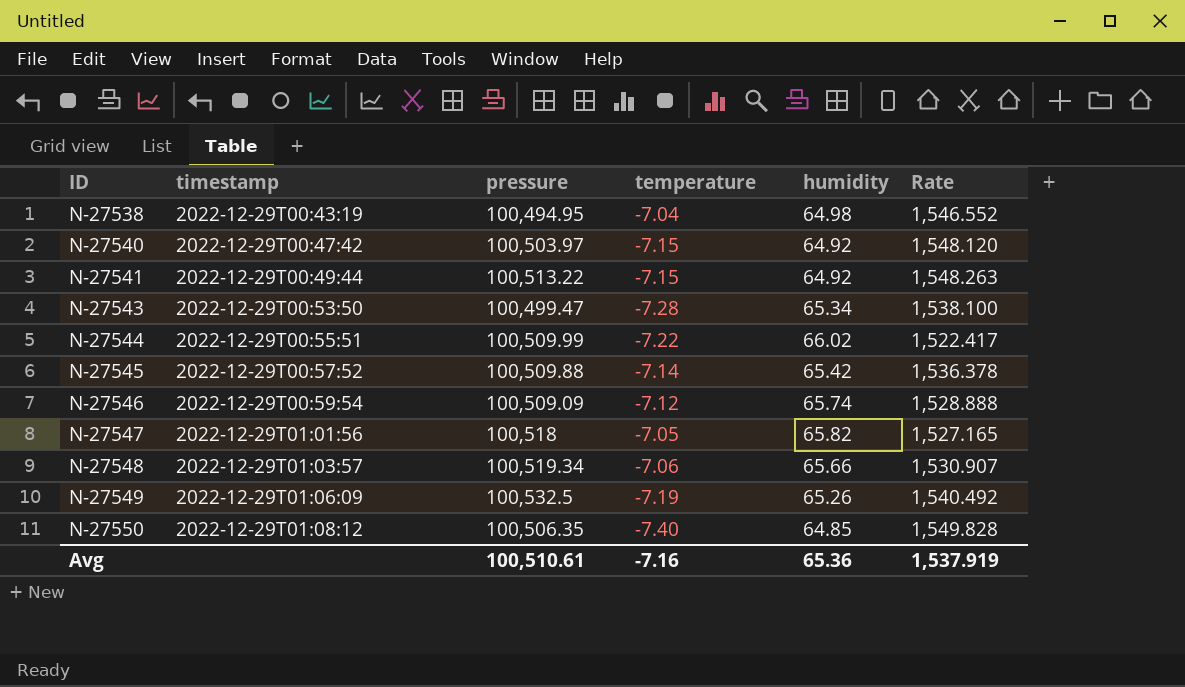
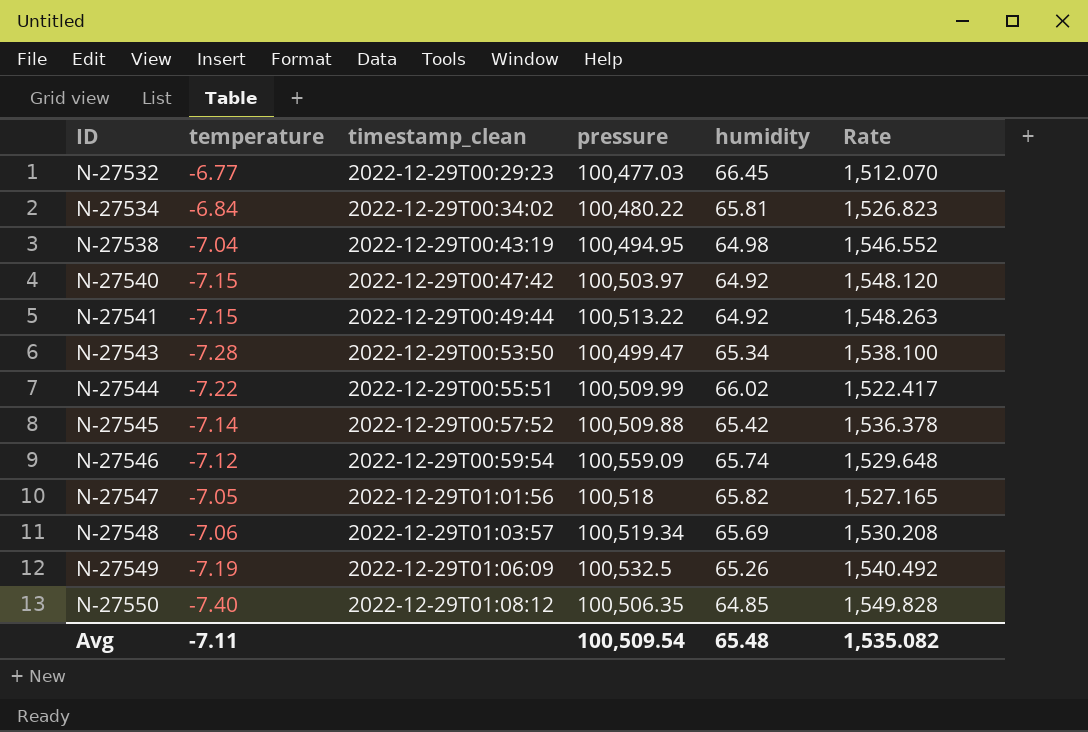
column temperature | position: 4 -> 2
column name: timestamp -> timestamp_clean
row N-27532: none -> -6.77 | 2022-12-29T00:29:23 | 100,477.03 | 66.45 | 1,512.070
row N-27534: none -> -6.84 | 2022-12-29T00:34:02 | 100,480.22 | 65.81 | 1,526.823
N-27546 | pressure: 100,509.09 -> 100,559.09
N-27546 | Rate: 1,528.888 -> 1,529.648
N-27548 | humidity: 65.66 -> 65.69
N-27548 | Rate: 1,530.907 -> 1,530.208
Avg | temperature: -7.16 -> -7.11
Avg | pressure: 100,510.61 -> 100,509.54
Avg | humidity: 65.36 -> 65.48
Avg | Rate: 1,537.919 -> 1,535.082

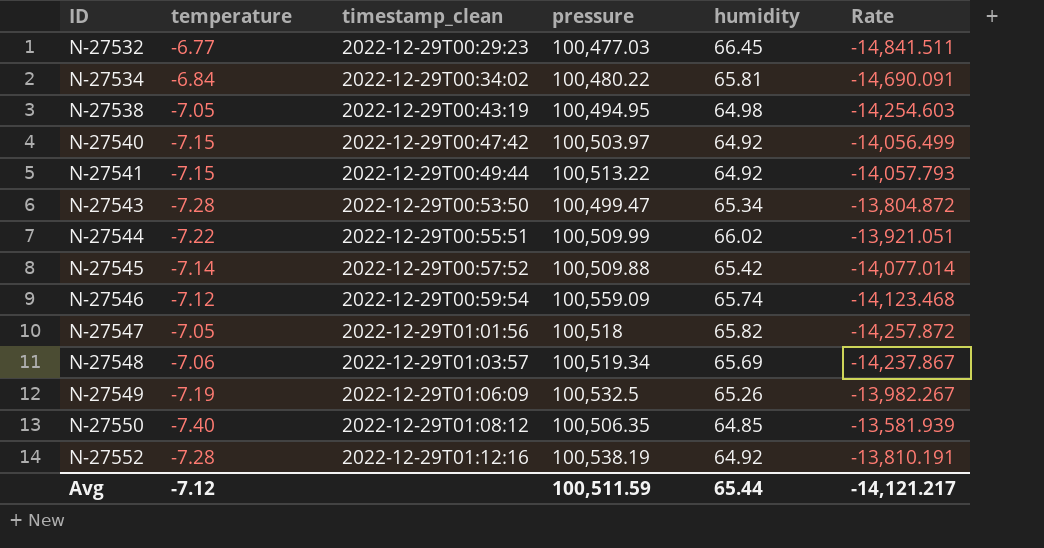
column Rate | formula: [pressure] / [humidity] -> [pressure] / [temperature]
N-27538 | temperature: -7.04 -> -7.05
row N-27552: none -> -7.28 | 2022-12-29T01:12:16 | 100,538.19 | 64.92 | -13,810.191
Avg | temperature: -7.11 -> -7.12
Avg | pressure: 100,509.54 -> 100,511.59
Avg | humidity: 65.48 -> 65.44
Avg | Rate: 1,535.082 -> -14,121.217

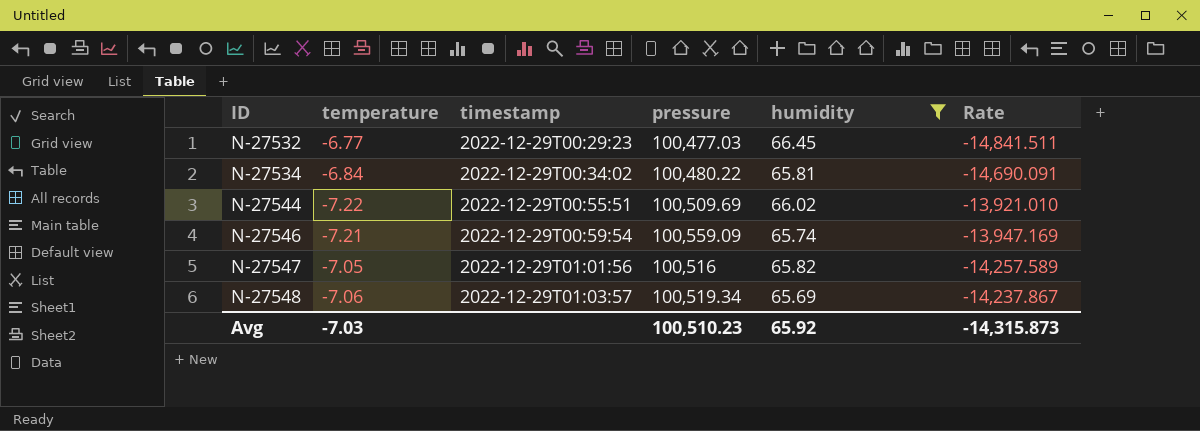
filter: none -> humidity >= 65.69
column name: timestamp_clean -> timestamp
N-27544 | pressure: 100,509.99 -> 100,509.69
N-27544 | Rate: -13,921.051 -> -13,921.010
N-27546 | temperature: -7.12 -> -7.21
N-27546 | Rate: -14,123.468 -> -13,947.169
N-27547 | pressure: 100,518 -> 100,516
N-27547 | Rate: -14,257.872 -> -14,257.589
Avg | temperature: -7.12 -> -7.03
Avg | pressure: 100,511.59 -> 100,510.23
Avg | humidity: 65.44 -> 65.92
Avg | Rate: -14,121.217 -> -14,315.873

